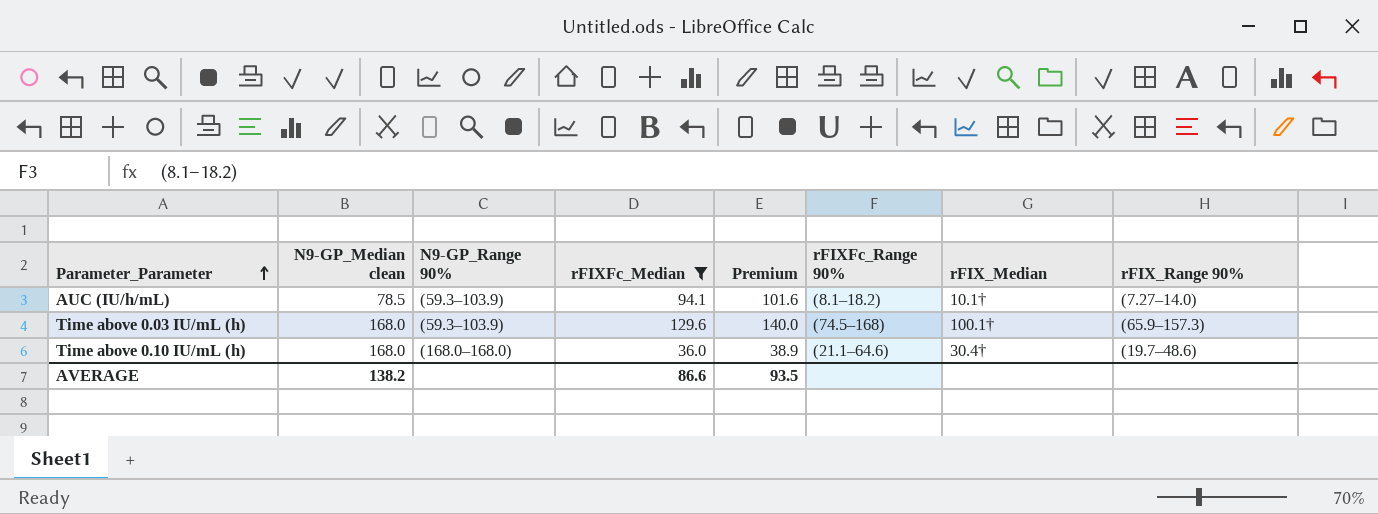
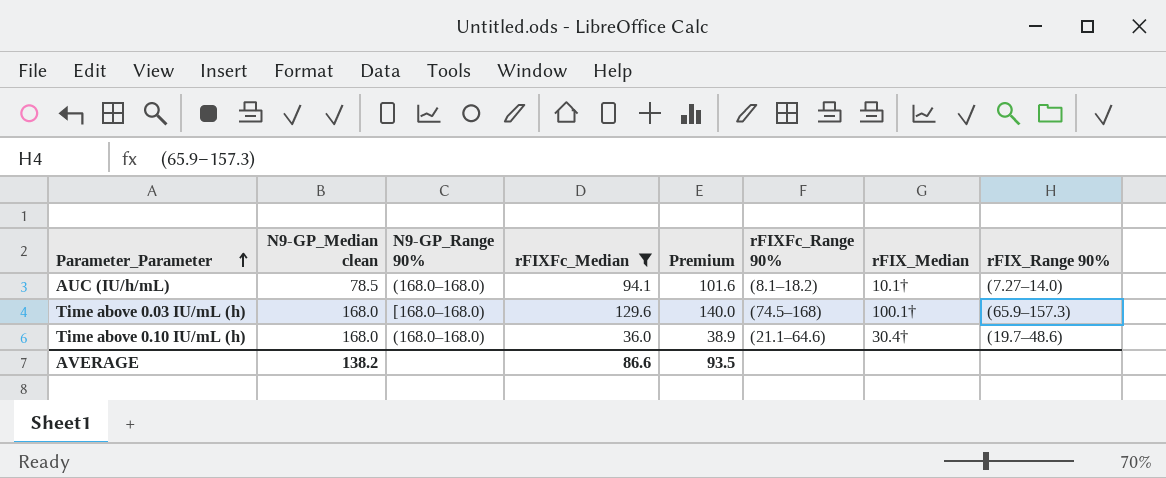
AUC (IU/h/mL) | N9-GP_Range 90%: (59.3–103.9) -> (168.0–168.0)
Time above 0.03 IU/mL (h) | N9-GP_Range 90%: (59.3–103.9) -> [168.0–168.0)

